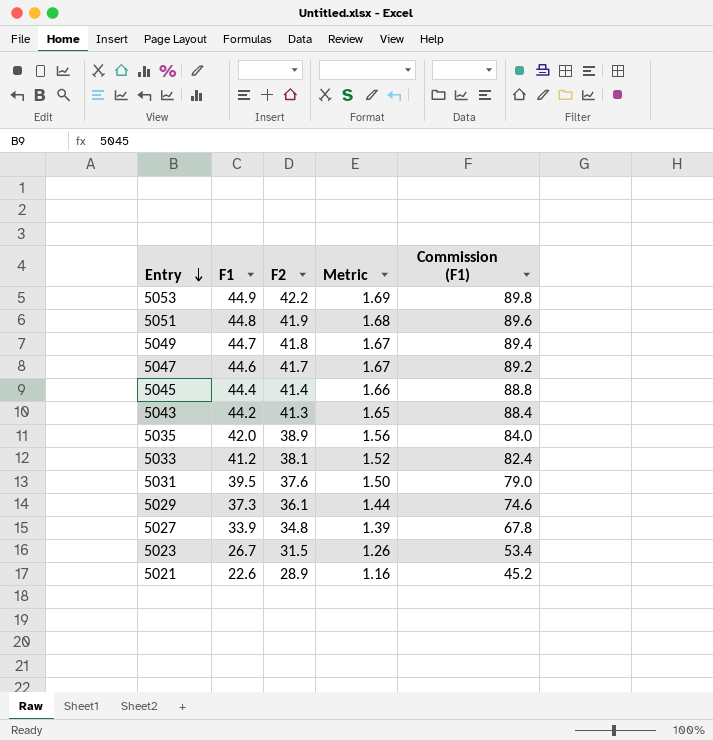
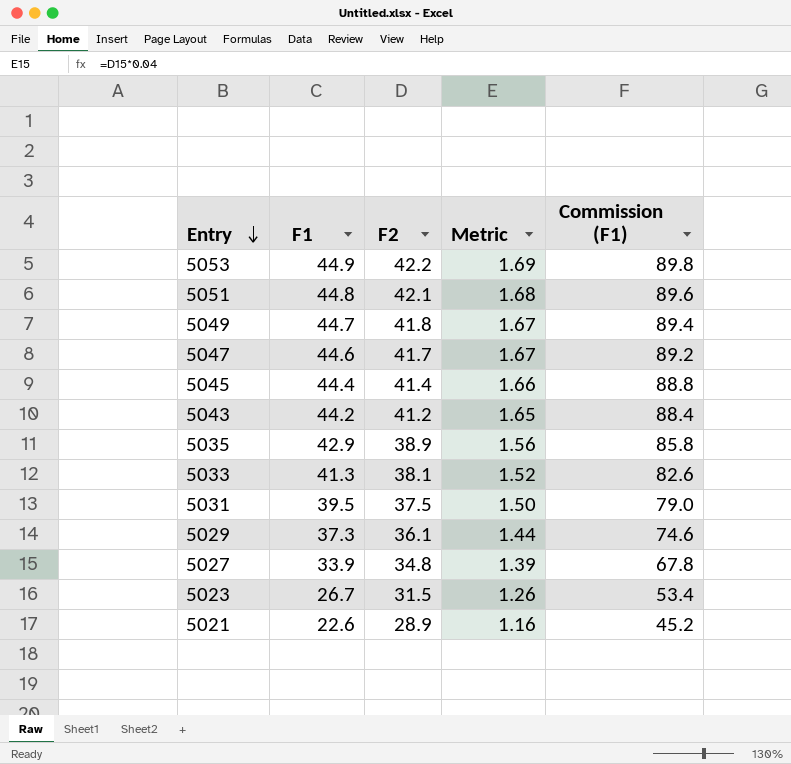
5051 | F2: 41.9 -> 42.1
5043 | F2: 41.3 -> 41.2
5035 | F1: 42.0 -> 42.9
5035 | Commission (F1): 84.0 -> 85.8
5033 | F1: 41.2 -> 41.3
5033 | Commission (F1): 82.4 -> 82.6
5031 | F2: 37.6 -> 37.5

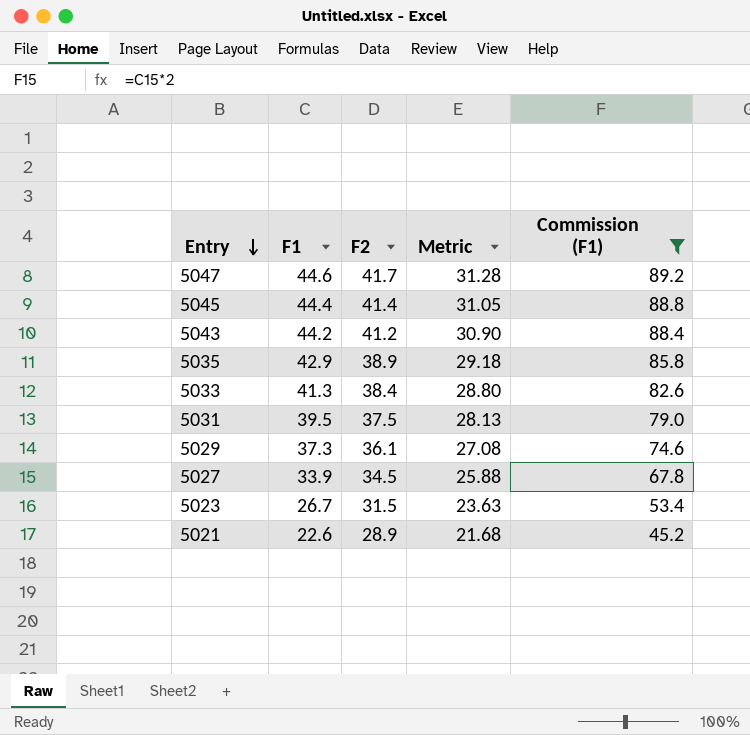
filter: none -> Commission (F1) <= 89.2
column Metric | formula: [F2] * 0.04 -> [F2] * 0.75
5033 | F2: 38.1 -> 38.4
5027 | F2: 34.8 -> 34.5

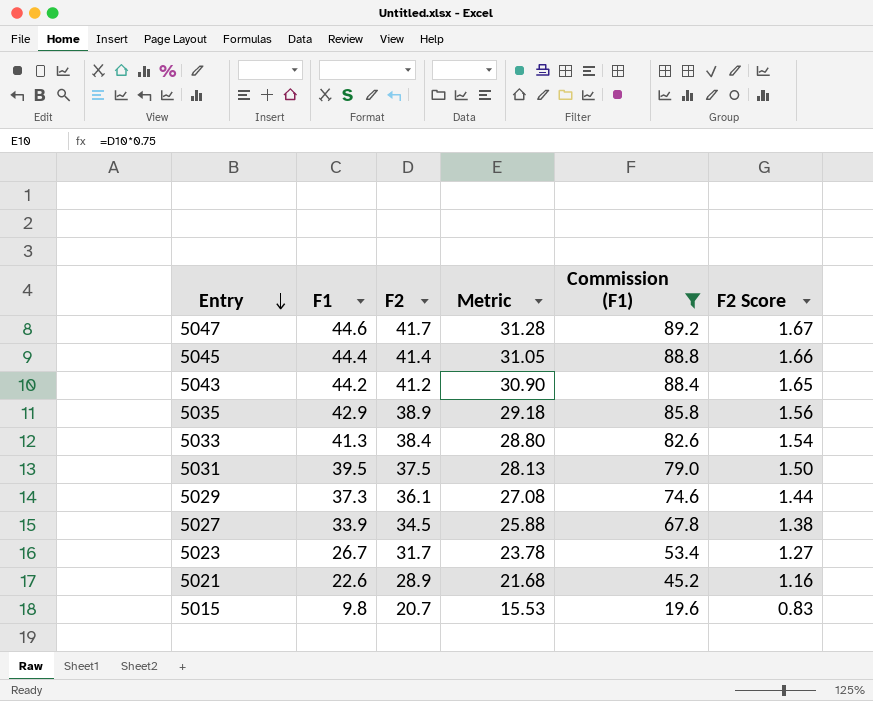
column F2 Score | formula: none -> [F2] * 0.04
5023 | F2: 31.5 -> 31.7
5023 | Metric: 23.63 -> 23.78
row 5015: none -> 9.8 | 20.7 | 15.53 | 19.6 | 0.83

